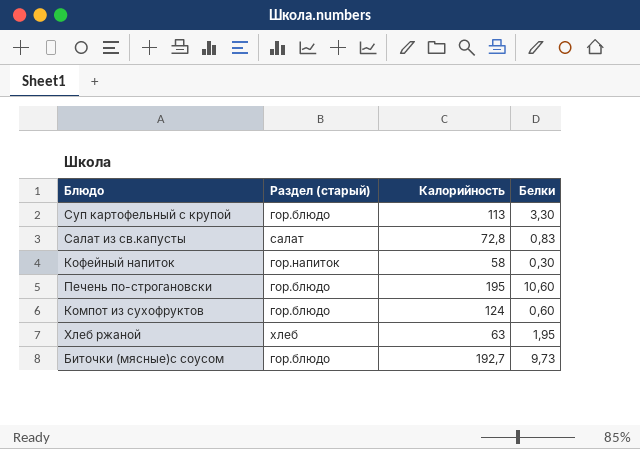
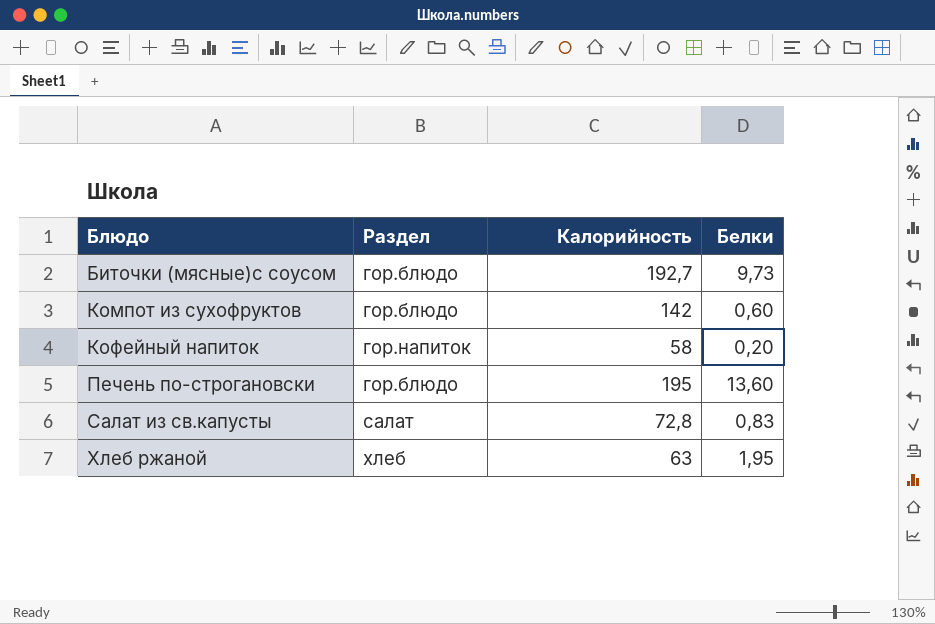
row order: none -> Блюдо ascending
column name: Раздел (старый) -> Раздел
row Суп картофельный с крупой: гор.блюдо | 113 | 3,30 -> none
Компот из сухофруктов | Калорийность: 124 -> 142
Кофейный напиток | Белки: 0,30 -> 0,20
Печень по-строгановски | Белки: 10,60 -> 13,60

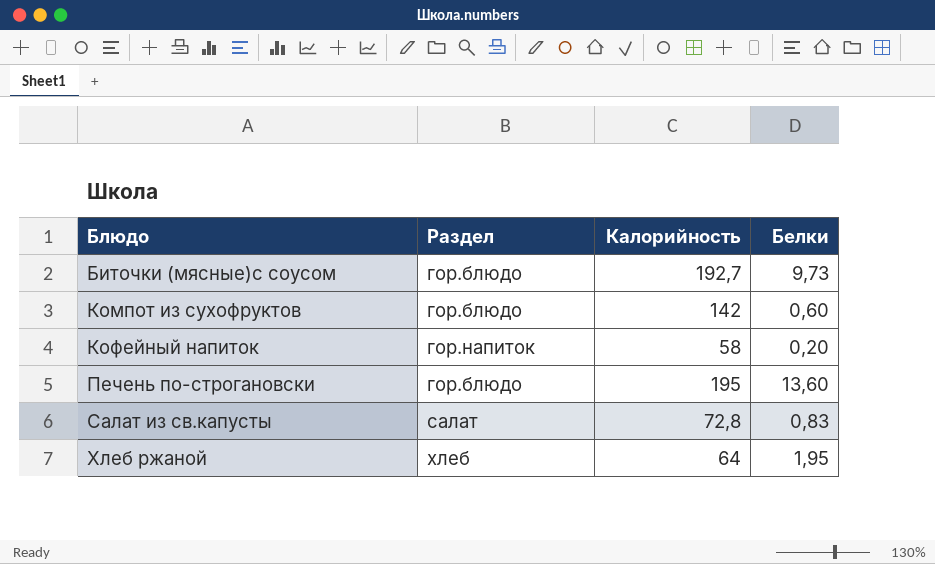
Хлеб ржаной | Калорийность: 63 -> 64

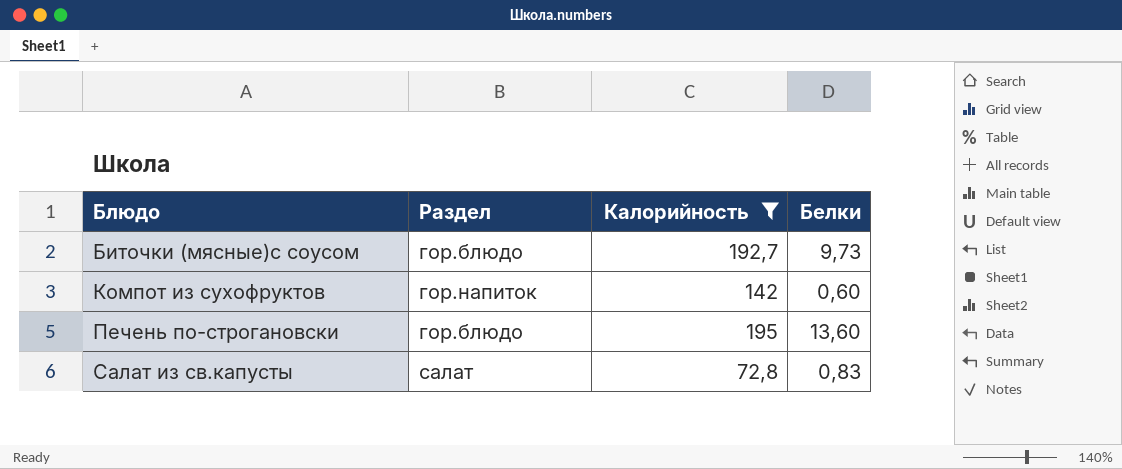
filter: none -> Калорийность >= 72,8
Компот из сухофруктов | Раздел: гор.блюдо -> гор.напиток

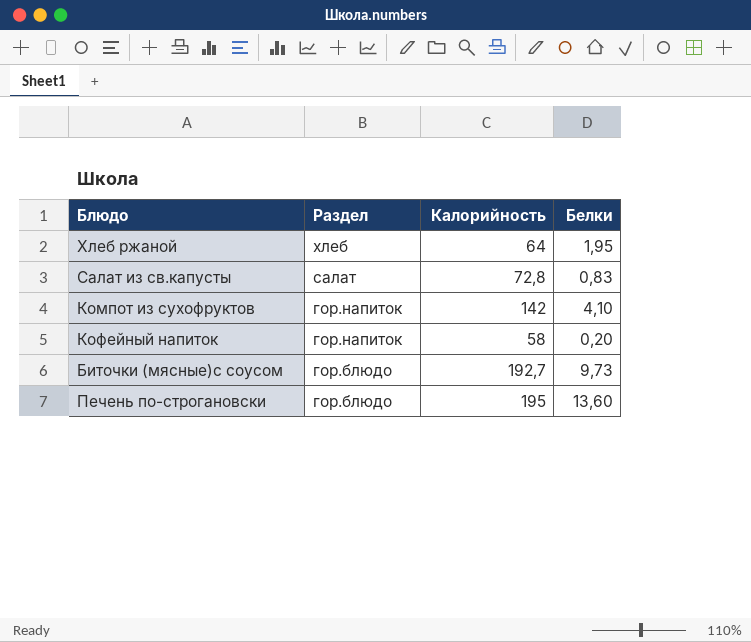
filter: Калорийность >= 72,8 -> none
row order: Блюдо ascending -> Раздел descending
Компот из сухофруктов | Белки: 0,60 -> 4,10

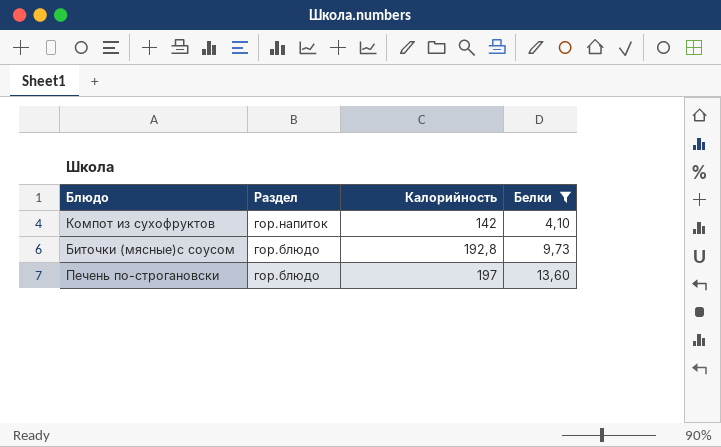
filter: none -> Белки >= 4,10
Биточки (мясные)с соусом | Калорийность: 192,7 -> 192,8
Печень по-строгановски | Калорийность: 195 -> 197

